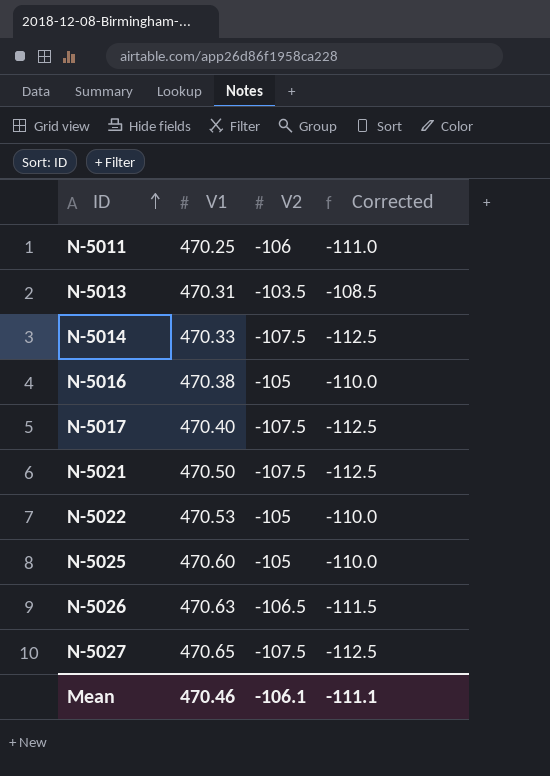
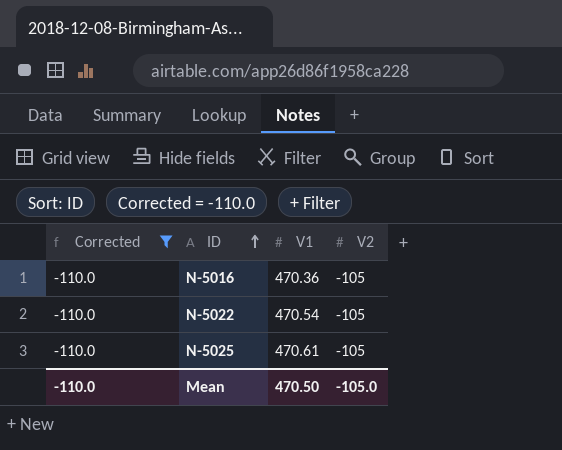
filter: none -> Corrected = -110.0
column Corrected | position: 4 -> 1
N-5016 | V1: 470.38 -> 470.36
N-5022 | V1: 470.53 -> 470.54
N-5025 | V1: 470.60 -> 470.61
Mean | Corrected: -111.1 -> -110.0
Mean | V1: 470.46 -> 470.50
Mean | V2: -106.1 -> -105.0

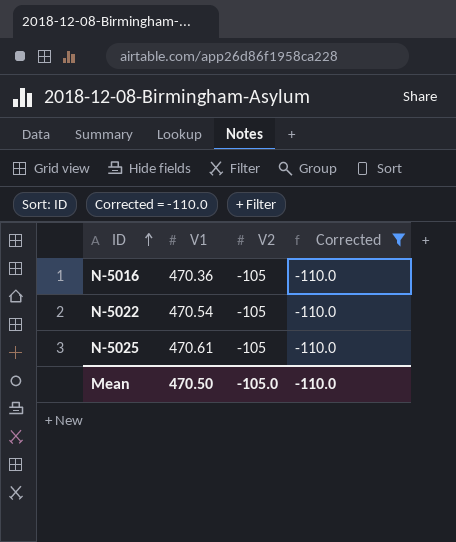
column Corrected | position: 1 -> 4

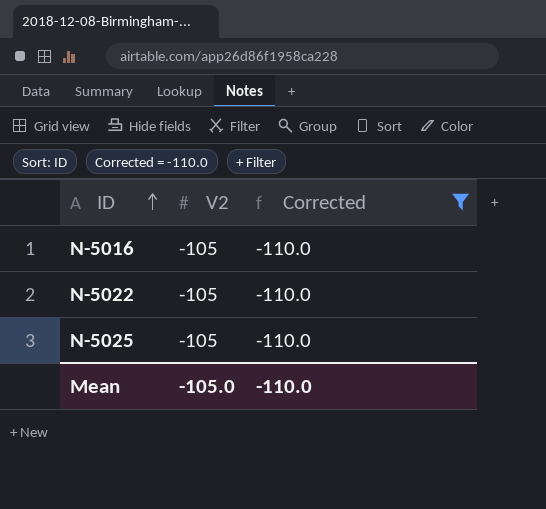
column V1 | position: 2 -> none

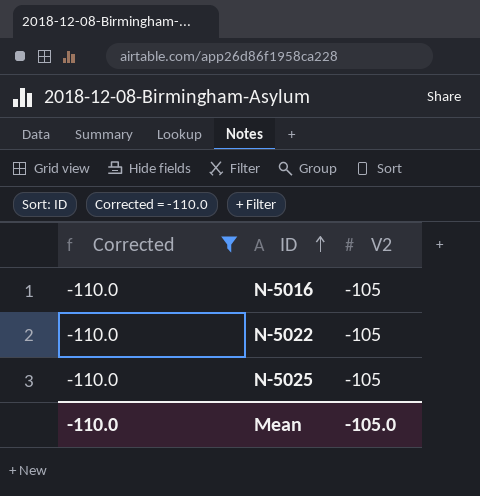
column Corrected | position: 3 -> 1

